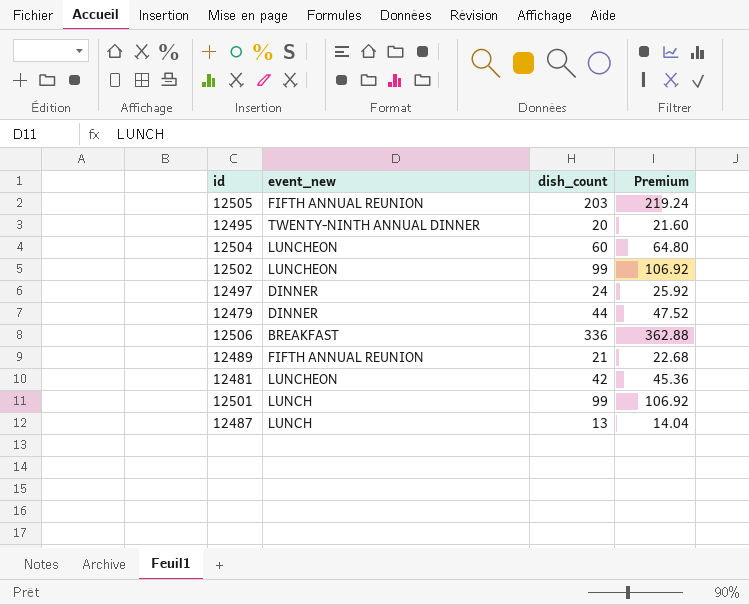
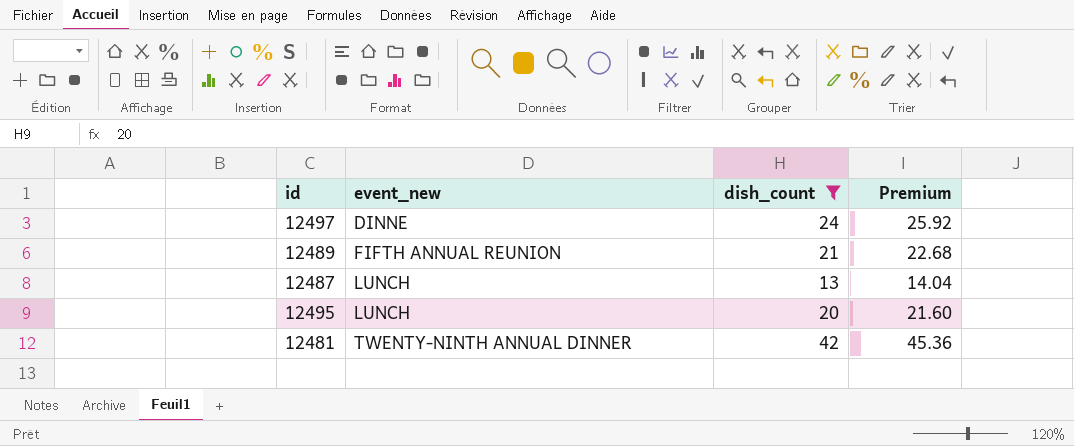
filter: none -> dish_count <= 42
row order: none -> event_new ascending
12497 | event_new: DINNER -> DINNE
12495 | event_new: TWENTY-NINTH ANNUAL DINNER -> LUNCH
12481 | event_new: LUNCHEON -> TWENTY-NINTH ANNUAL DINNER

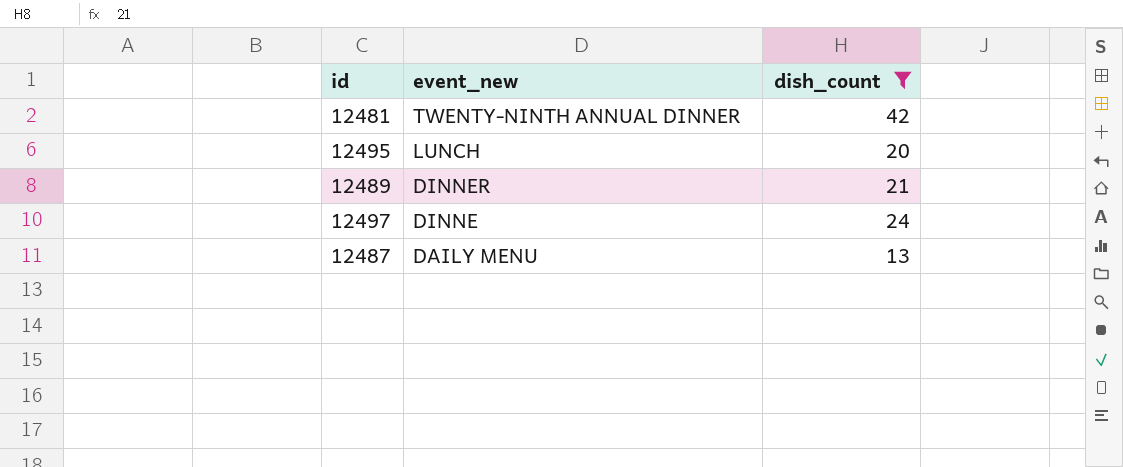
row order: event_new ascending -> event_new descending
column Premium | formula: [dish_count] * 1.08 -> none
12489 | event_new: FIFTH ANNUAL REUNION -> DINNER
12487 | event_new: LUNCH -> DAILY MENU

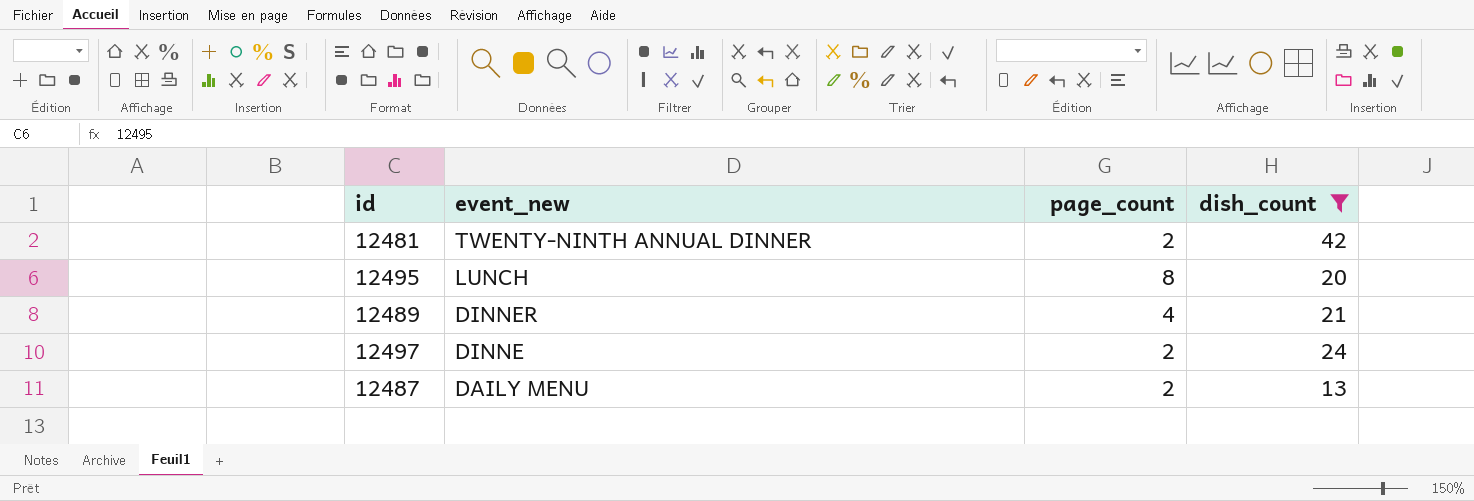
column page_count | position: none -> 3

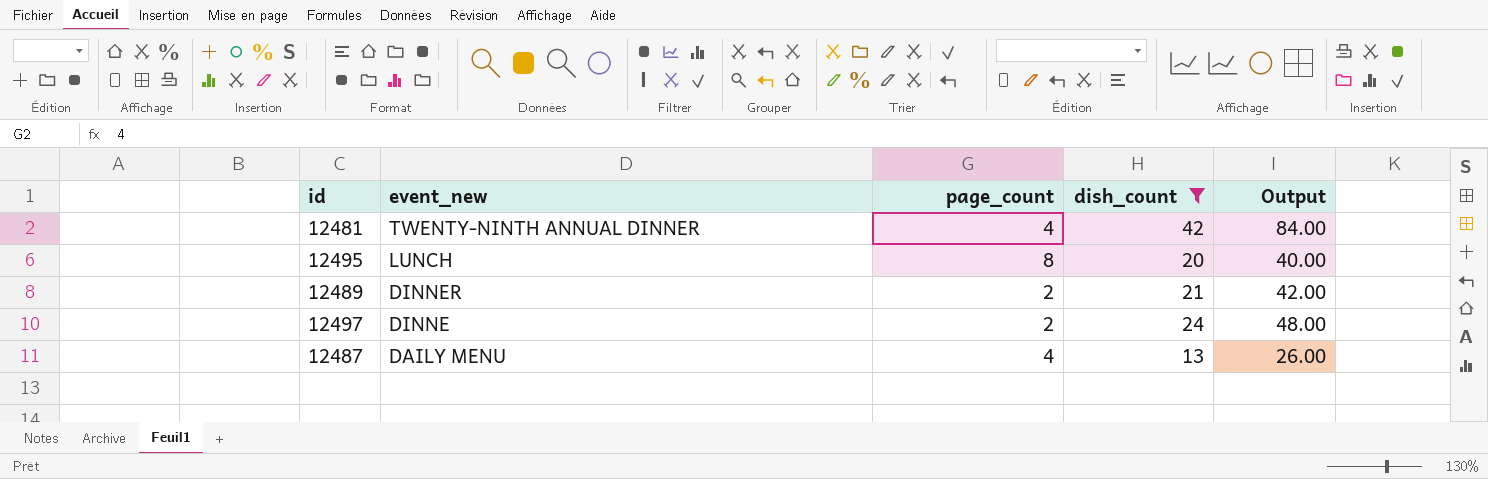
column Output | formula: none -> [dish_count] * 2
12481 | page_count: 2 -> 4
12489 | page_count: 4 -> 2
12487 | page_count: 2 -> 4

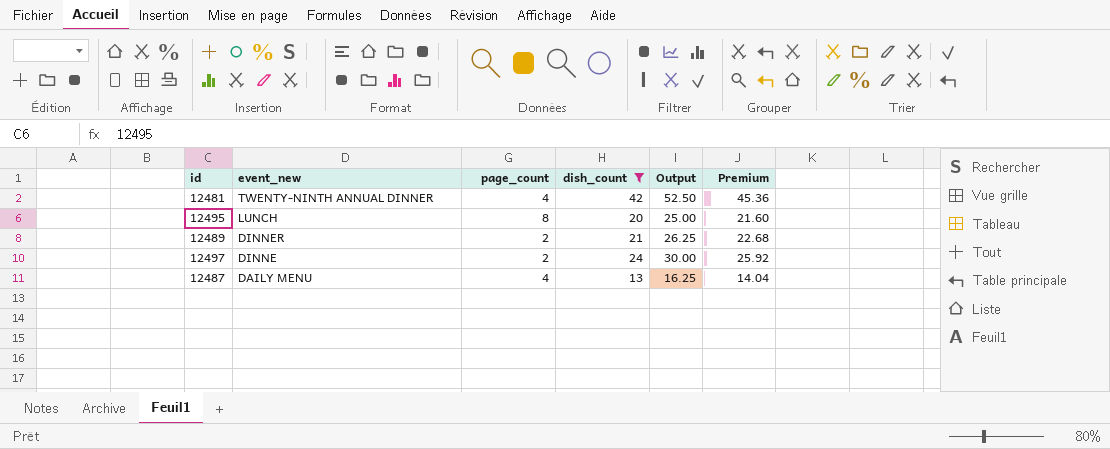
column Output | formula: [dish_count] * 2 -> [dish_count] * 1.25
column Premium | formula: none -> [dish_count] * 1.08

